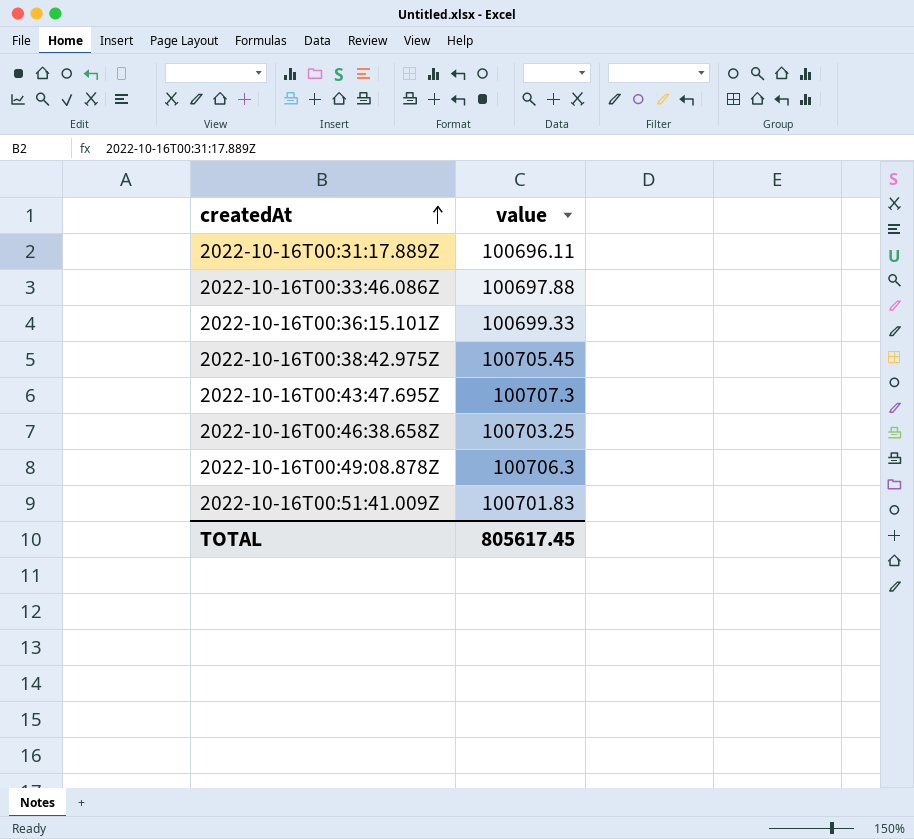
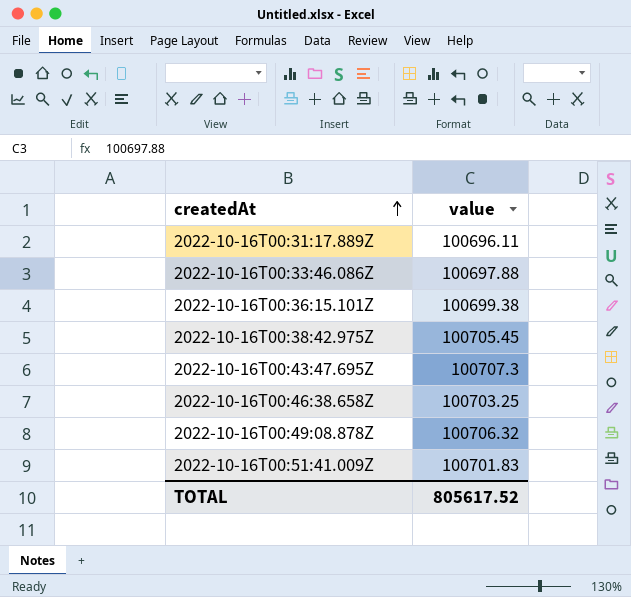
2022-10-16T00:36:15.101Z | value: 100699.33 -> 100699.38
2022-10-16T00:49:08.878Z | value: 100706.3 -> 100706.32
TOTAL | value: 805617.45 -> 805617.52

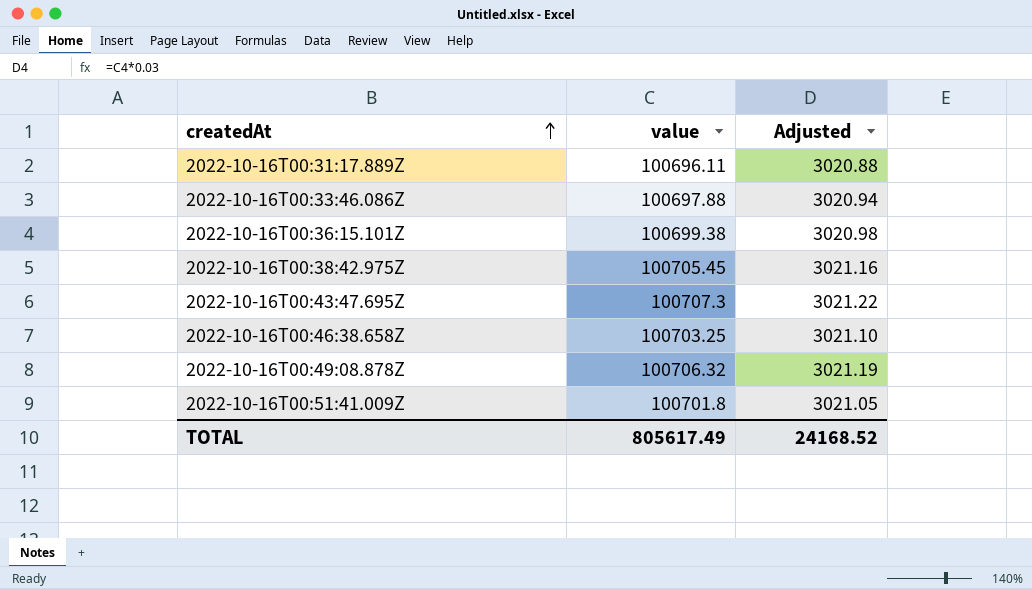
column Adjusted | formula: none -> [value] * 0.03
2022-10-16T00:51:41.009Z | value: 100701.83 -> 100701.8
TOTAL | value: 805617.52 -> 805617.49

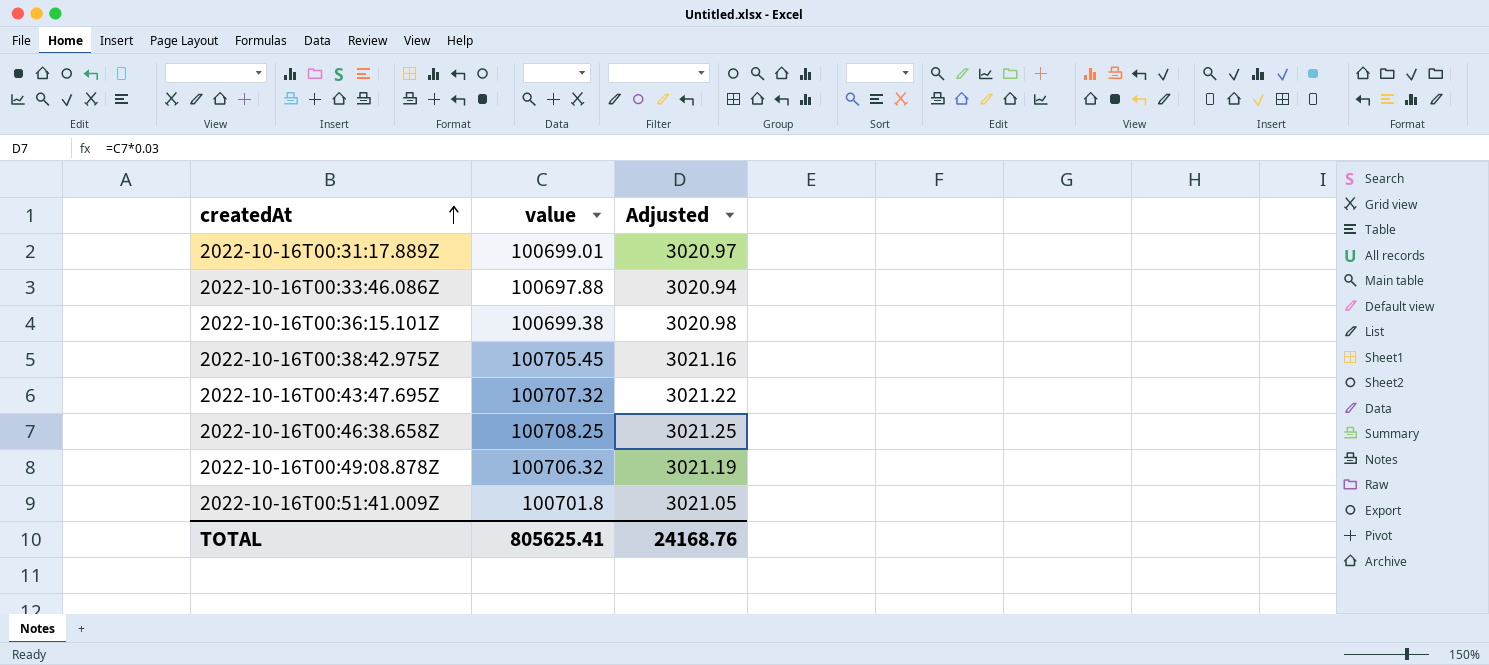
2022-10-16T00:31:17.889Z | value: 100696.11 -> 100699.01
2022-10-16T00:31:17.889Z | Adjusted: 3020.88 -> 3020.97
2022-10-16T00:43:47.695Z | value: 100707.3 -> 100707.32
2022-10-16T00:46:38.658Z | value: 100703.25 -> 100708.25
2022-10-16T00:46:38.658Z | Adjusted: 3021.10 -> 3021.25
TOTAL | value: 805617.49 -> 805625.41
TOTAL | Adjusted: 24168.52 -> 24168.76

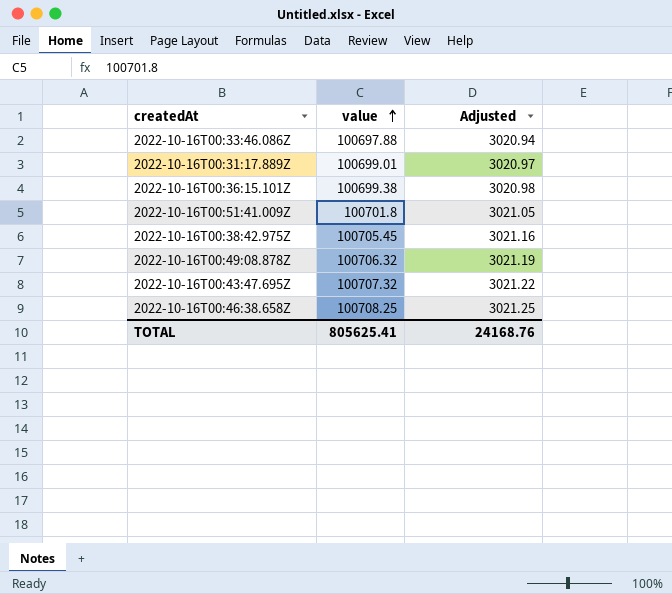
row order: createdAt ascending -> value ascending

